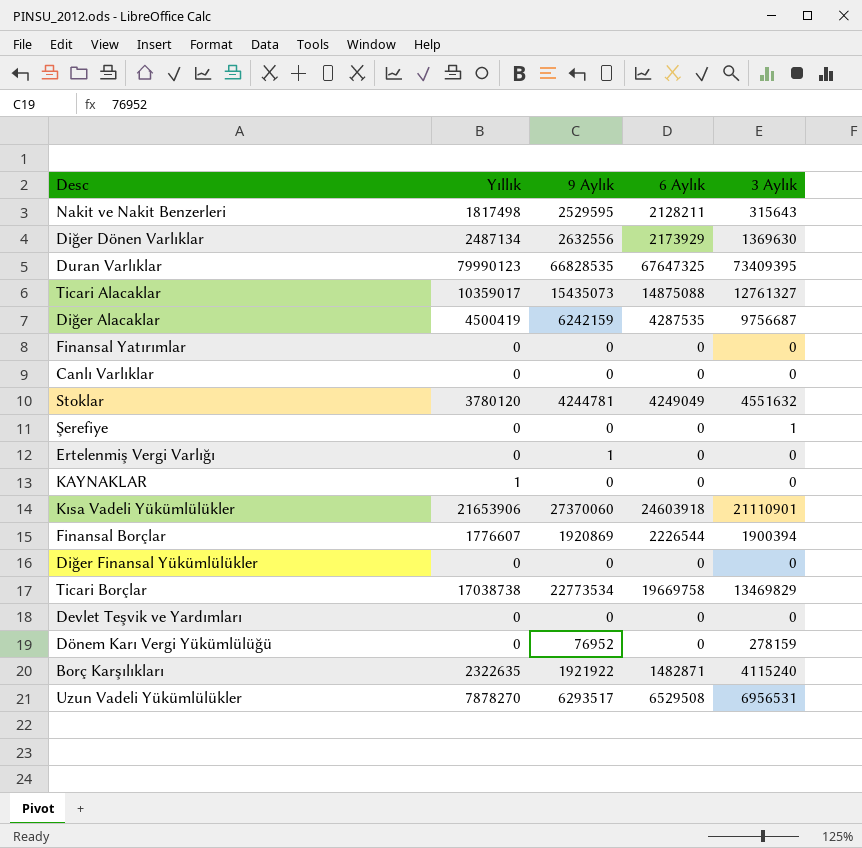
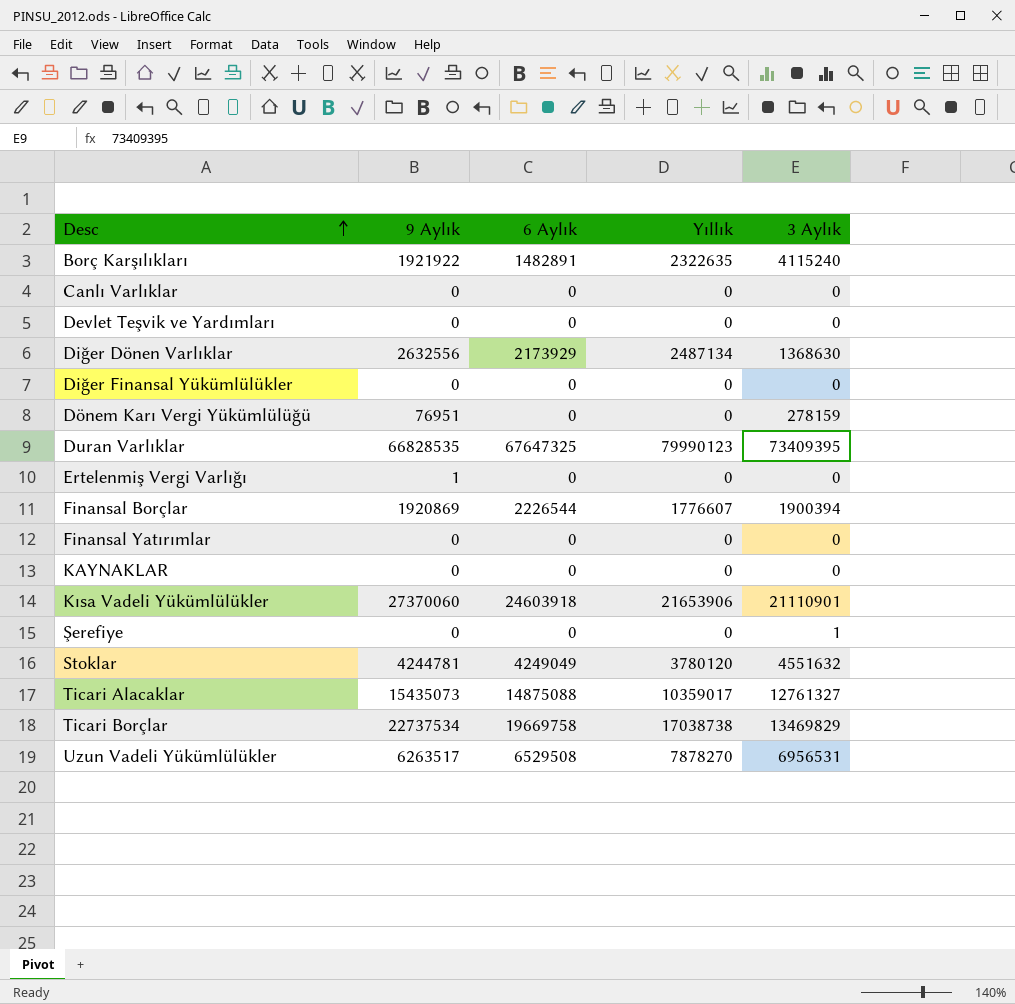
row order: none -> Desc ascending
column Yıllık | position: 2 -> 4
row Nakit ve Nakit Benzerleri: 1817498 | 2529595 | 2128211 | 315643 -> none
row Diğer Alacaklar: 4500419 | 6242159 | 4287535 | 9756687 -> none
Borç Karşılıkları | 6 Aylık: 1482871 -> 1482891
Diğer Dönen Varlıklar | 3 Aylık: 1369630 -> 1368630
Dönem Karı Vergi Yükümlülüğü | 9 Aylık: 76952 -> 76951
KAYNAKLAR | Yıllık: 1 -> 0
Ticari Borçlar | 9 Aylık: 22773534 -> 22737534
Uzun Vadeli Yükümlülükler | 9 Aylık: 6293517 -> 6263517

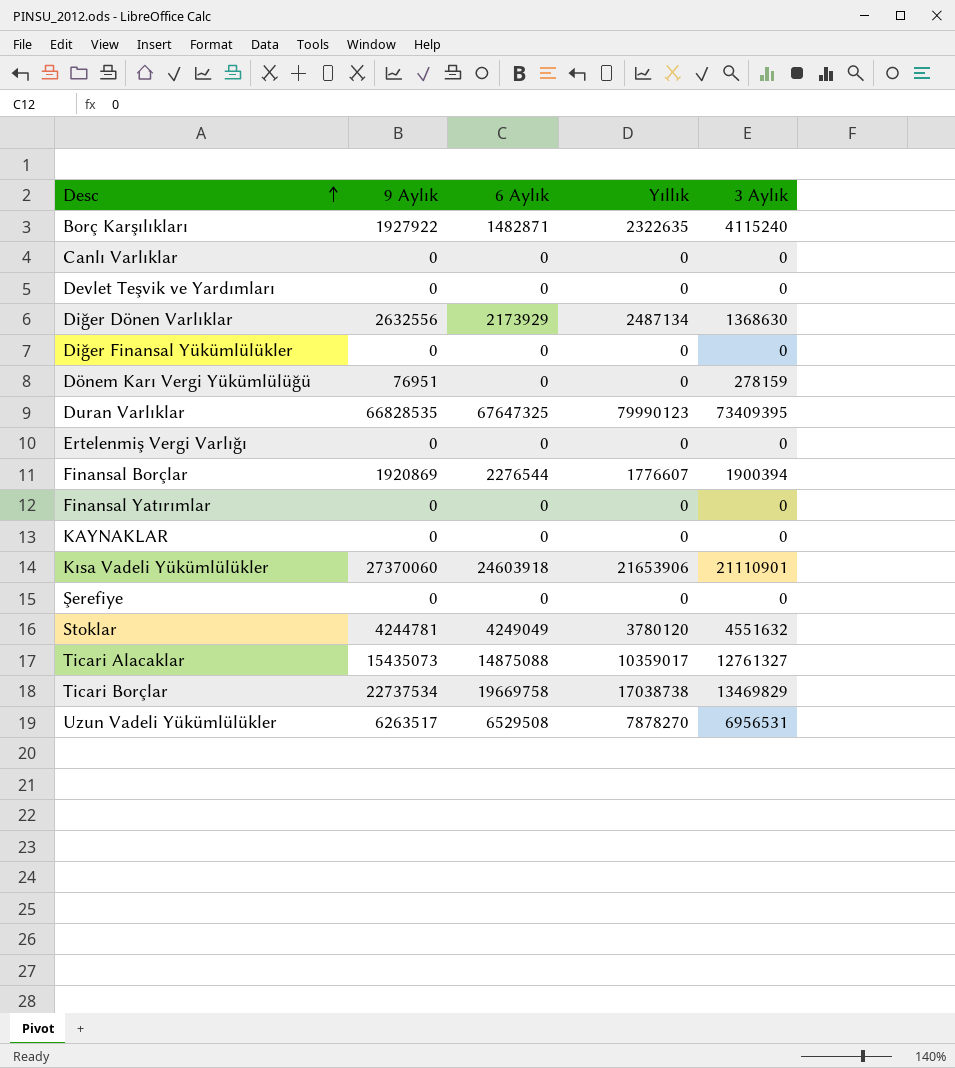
Borç Karşılıkları | 9 Aylık: 1921922 -> 1927922
Borç Karşılıkları | 6 Aylık: 1482891 -> 1482871
Ertelenmiş Vergi Varlığı | 9 Aylık: 1 -> 0
Finansal Borçlar | 6 Aylık: 2226544 -> 2276544
Şerefiye | 3 Aylık: 1 -> 0

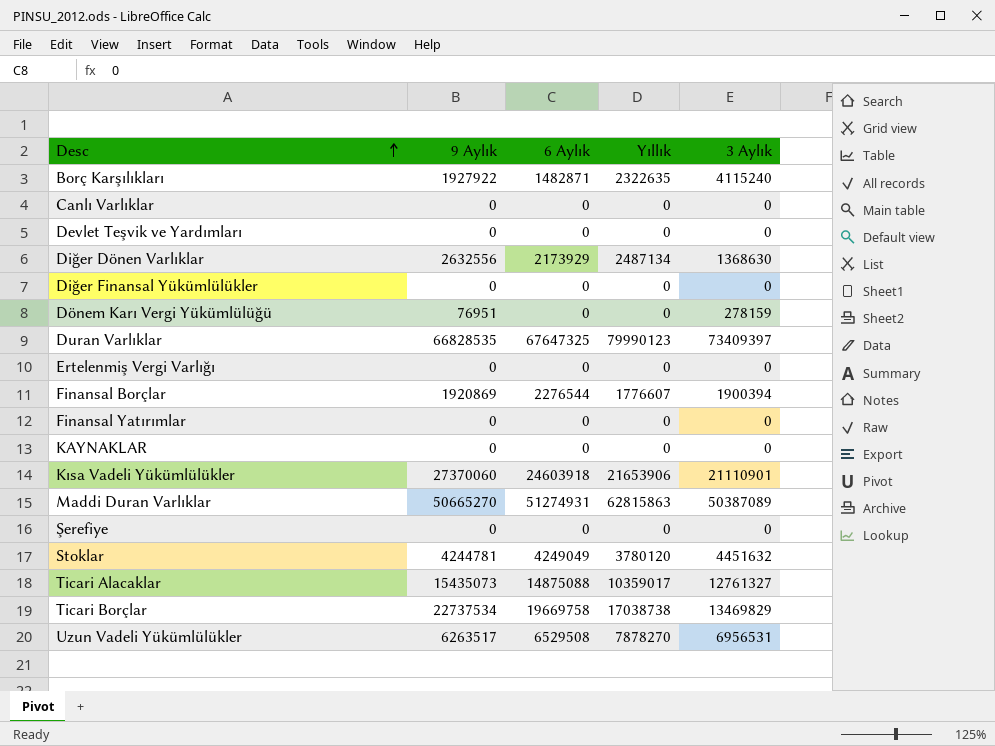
Duran Varlıklar | 3 Aylık: 73409395 -> 73409397
row Maddi Duran Varlıklar: none -> 50665270 | 51274931 | 62815863 | 50387089
Stoklar | 3 Aylık: 4551632 -> 4451632

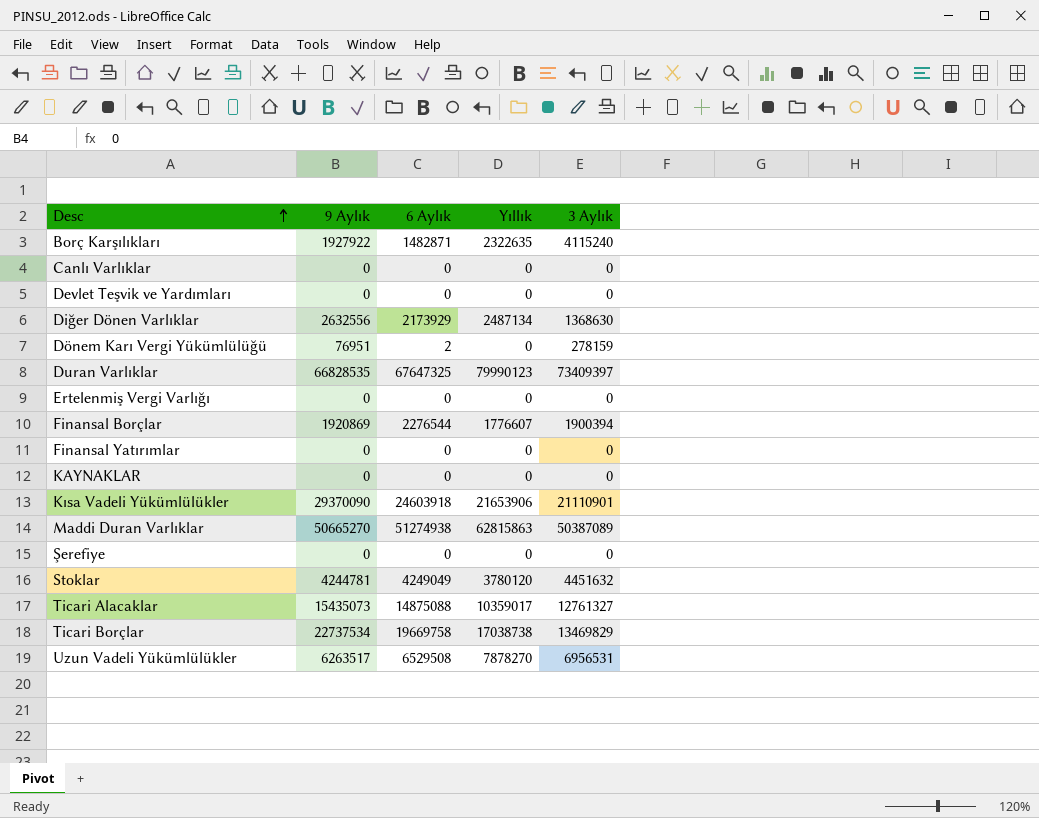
row Diğer Finansal Yükümlülükler: 0 | 0 | 0 | 0 -> none
Dönem Karı Vergi Yükümlülüğü | 6 Aylık: 0 -> 2
Kısa Vadeli Yükümlülükler | 9 Aylık: 27370060 -> 29370090
Maddi Duran Varlıklar | 6 Aylık: 51274931 -> 51274938

